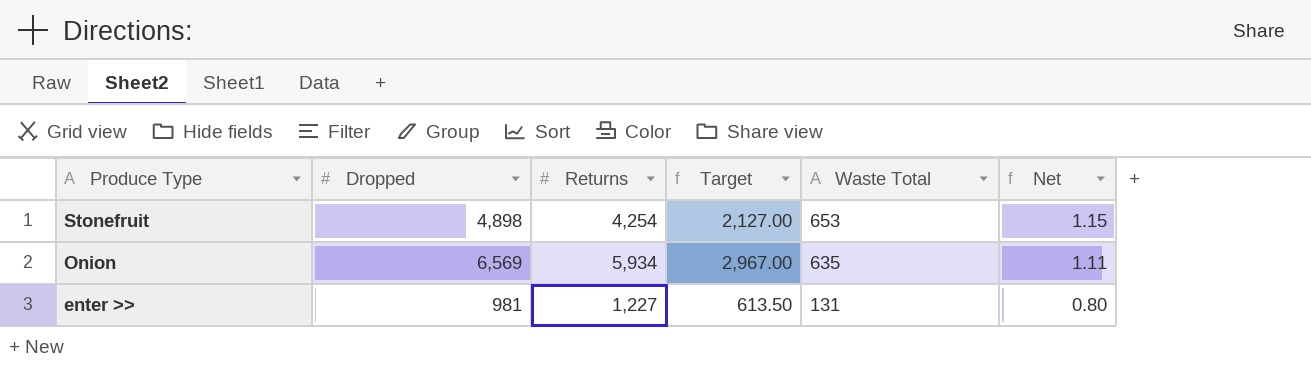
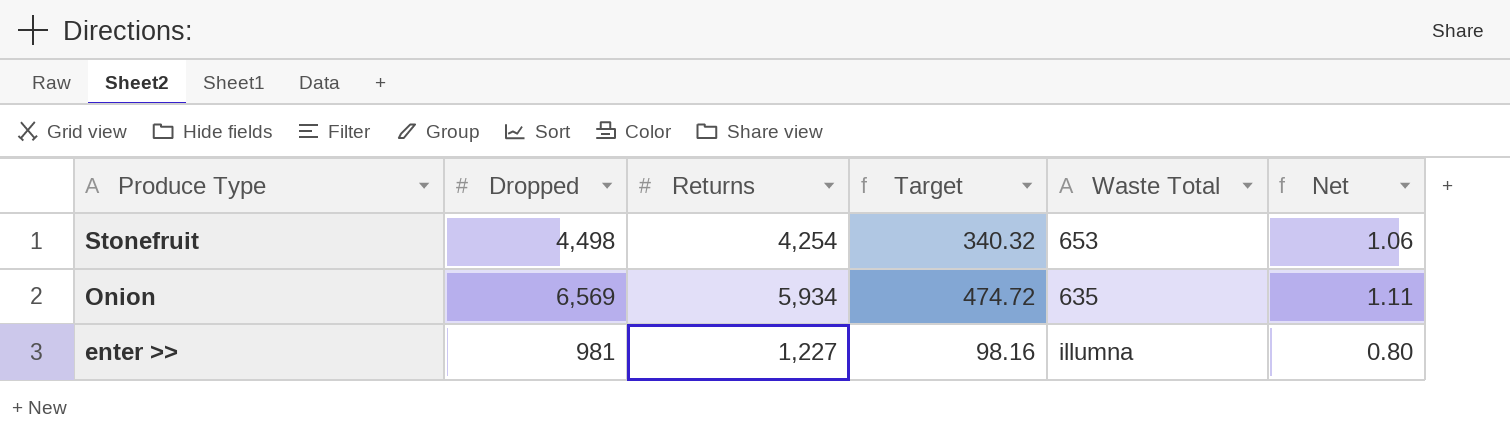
column Target | formula: [Returns] * 0.5 -> [Returns] * 0.08
Stonefruit | Dropped: 4,898 -> 4,498
Stonefruit | Net: 1.15 -> 1.06
enter >> | Waste Total: 131 -> illumna

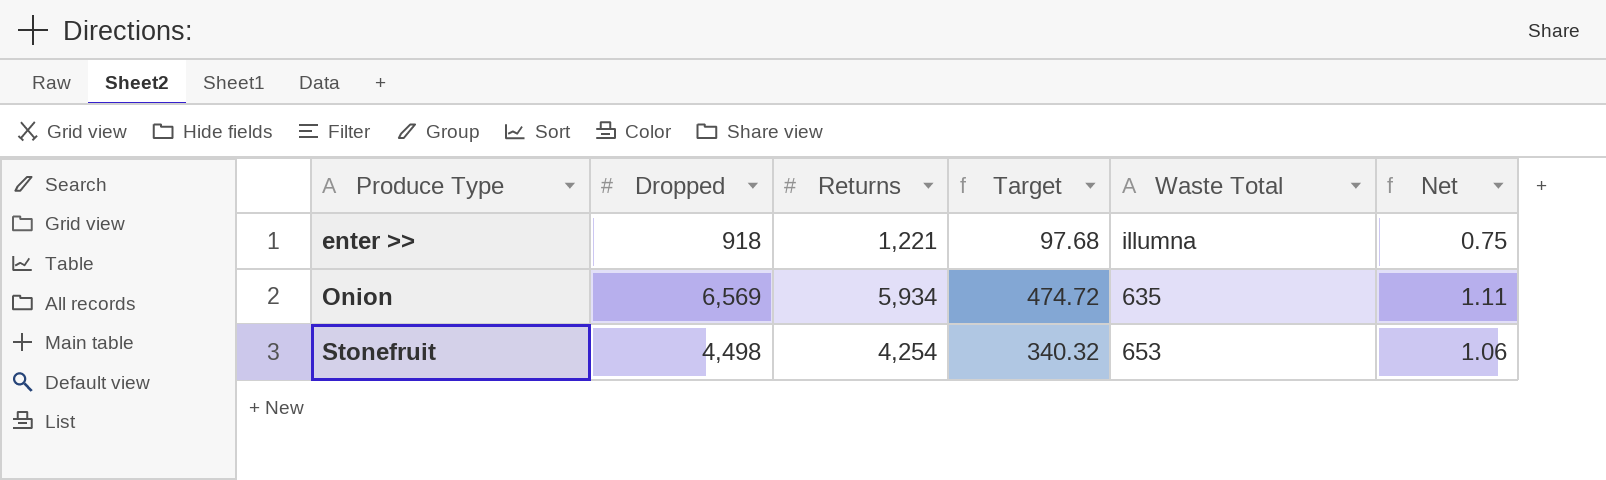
row order: Produce Type descending -> Produce Type ascending
enter >> | Dropped: 981 -> 918
enter >> | Returns: 1,227 -> 1,221
enter >> | Target: 98.16 -> 97.68
enter >> | Net: 0.80 -> 0.75

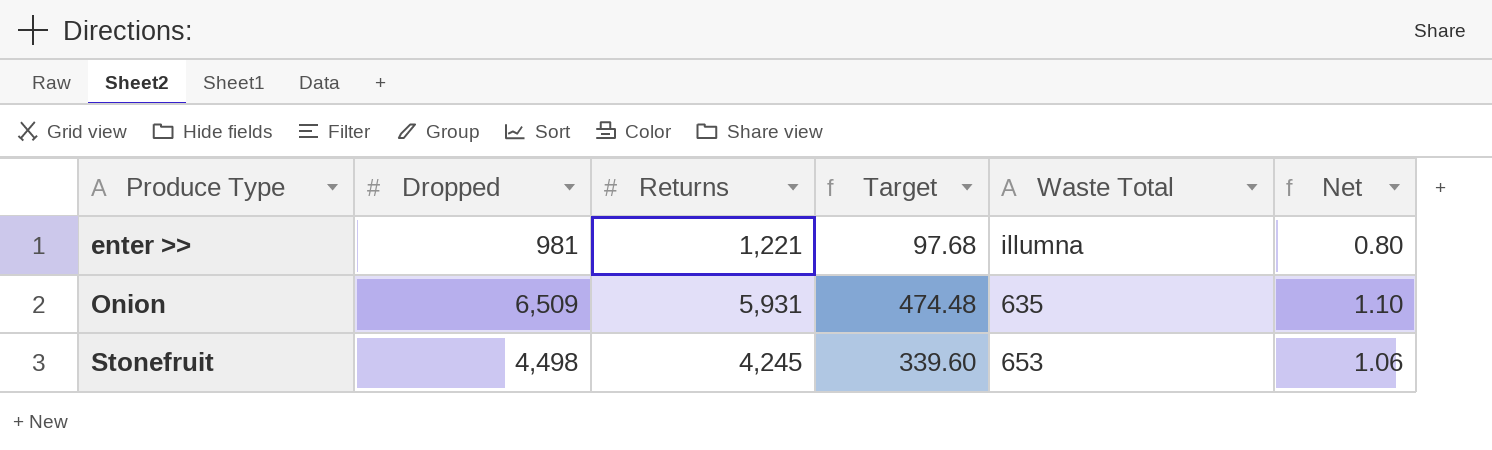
enter >> | Dropped: 918 -> 981
enter >> | Net: 0.75 -> 0.80
Onion | Dropped: 6,569 -> 6,509
Onion | Returns: 5,934 -> 5,931
Onion | Target: 474.72 -> 474.48
Onion | Net: 1.11 -> 1.10
Stonefruit | Returns: 4,254 -> 4,245
Stonefruit | Target: 340.32 -> 339.60

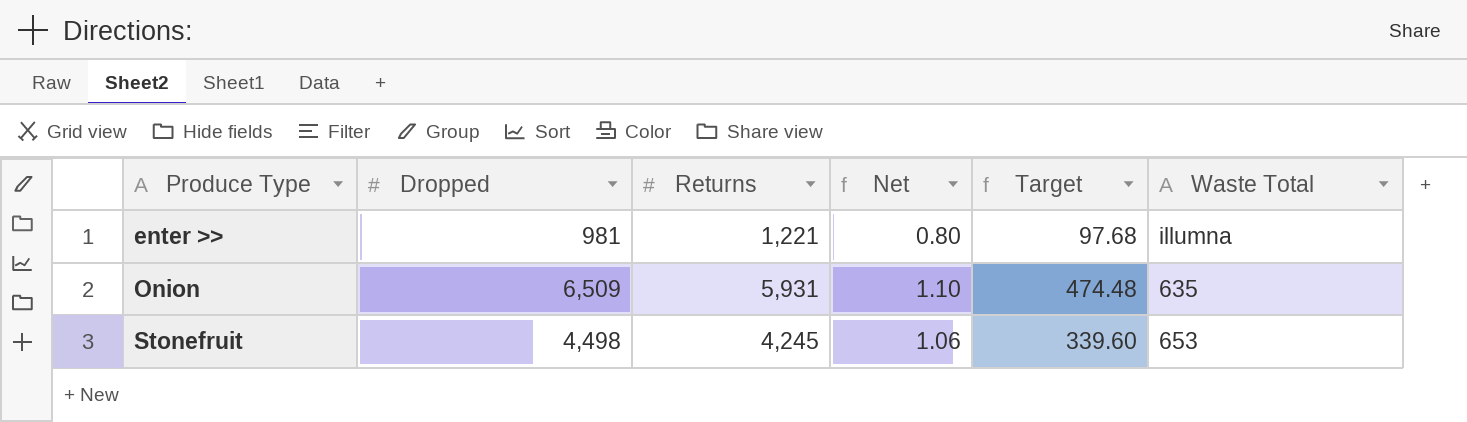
column Net | position: 6 -> 4

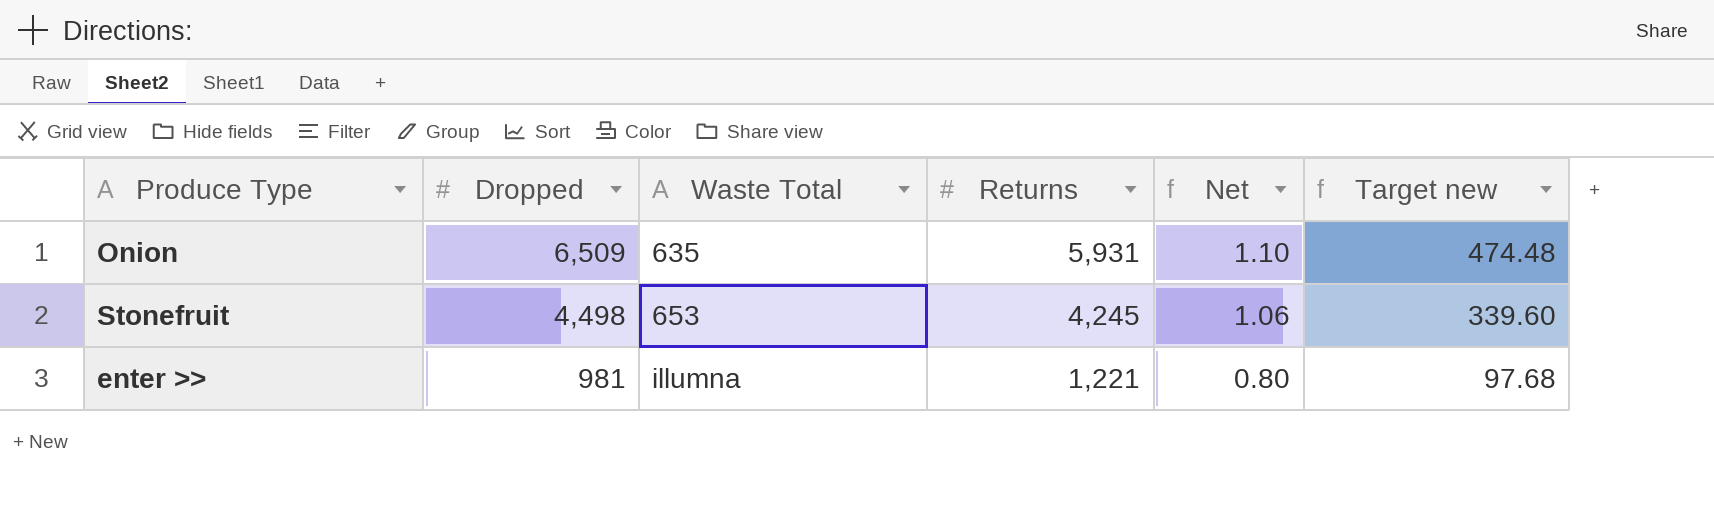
row order: Produce Type ascending -> Dropped descending
column Waste Total | position: 6 -> 3
column name: Target -> Target new

